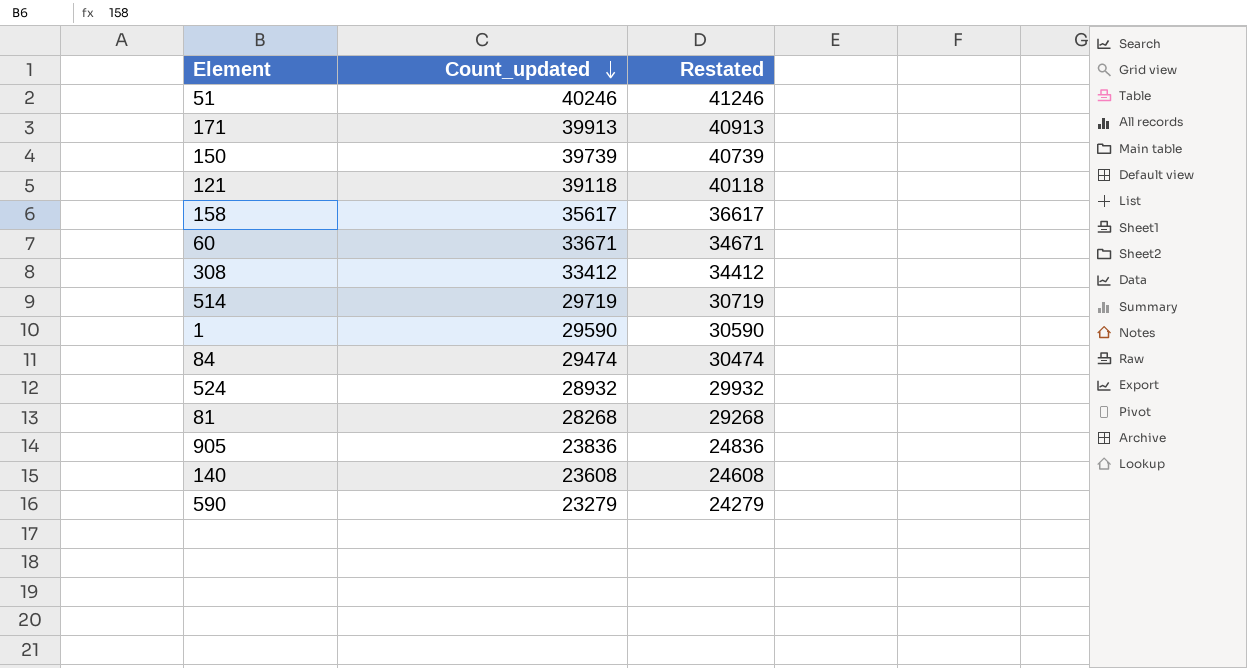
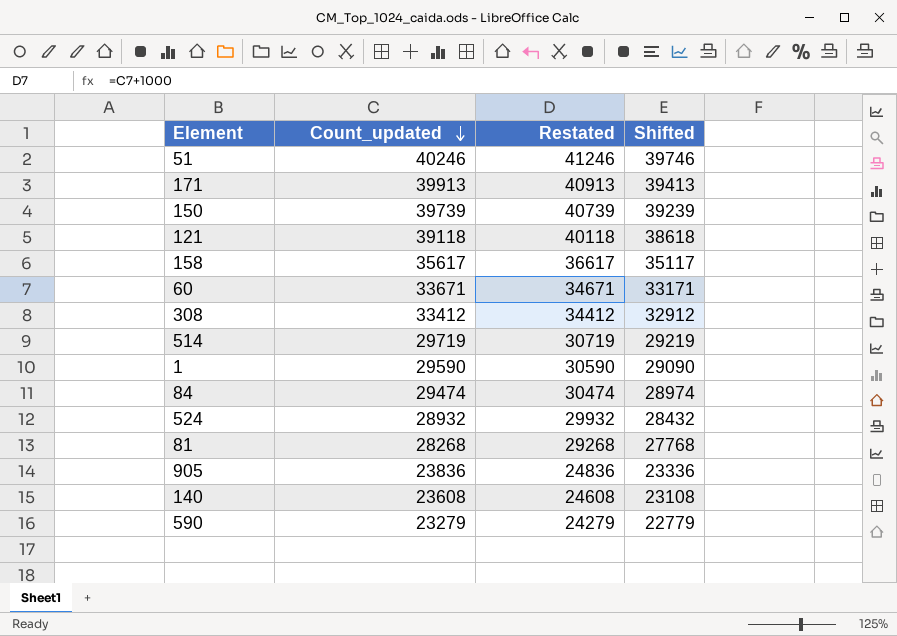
column Shifted | formula: none -> [Count_updated] - 500

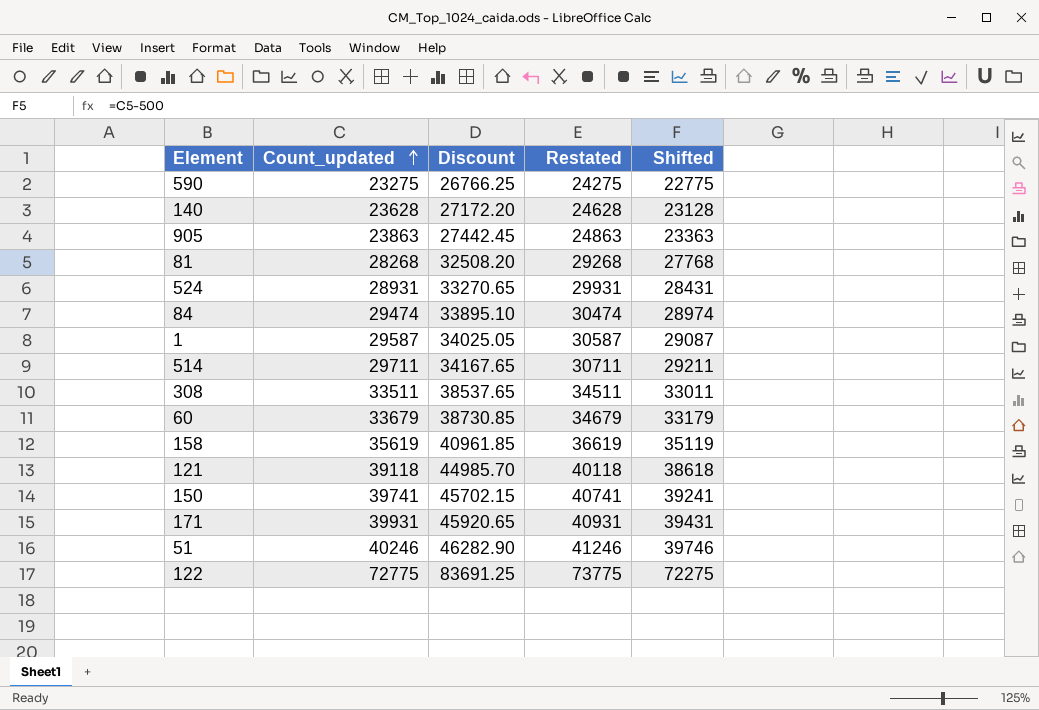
row order: Count_updated descending -> Count_updated ascending
column Discount | formula: none -> [Count_updated] * 1.15
590 | Count_updated: 23279 -> 23275
590 | Restated: 24279 -> 24275
590 | Shifted: 22779 -> 22775
140 | Count_updated: 23608 -> 23628
140 | Restated: 24608 -> 24628
140 | Shifted: 23108 -> 23128
905 | Count_updated: 23836 -> 23863
905 | Restated: 24836 -> 24863
905 | Shifted: 23336 -> 23363
524 | Count_updated: 28932 -> 28931
524 | Restated: 29932 -> 29931
524 | Shifted: 28432 -> 28431
1 | Count_updated: 29590 -> 29587
1 | Restated: 30590 -> 30587
1 | Shifted: 29090 -> 29087
514 | Count_updated: 29719 -> 29711
514 | Restated: 30719 -> 30711
514 | Shifted: 29219 -> 29211
308 | Count_updated: 33412 -> 33511
308 | Restated: 34412 -> 34511
308 | Shifted: 32912 -> 33011
60 | Count_updated: 33671 -> 33679
60 | Restated: 34671 -> 34679
60 | Shifted: 33171 -> 33179
158 | Count_updated: 35617 -> 35619
158 | Restated: 36617 -> 36619
158 | Shifted: 35117 -> 35119
150 | Count_updated: 39739 -> 39741
150 | Restated: 40739 -> 40741
150 | Shifted: 39239 -> 39241
171 | Count_updated: 39913 -> 39931
171 | Restated: 40913 -> 40931
171 | Shifted: 39413 -> 39431
row 122: none -> 72775 | 83691.25 | 73775 | 72275

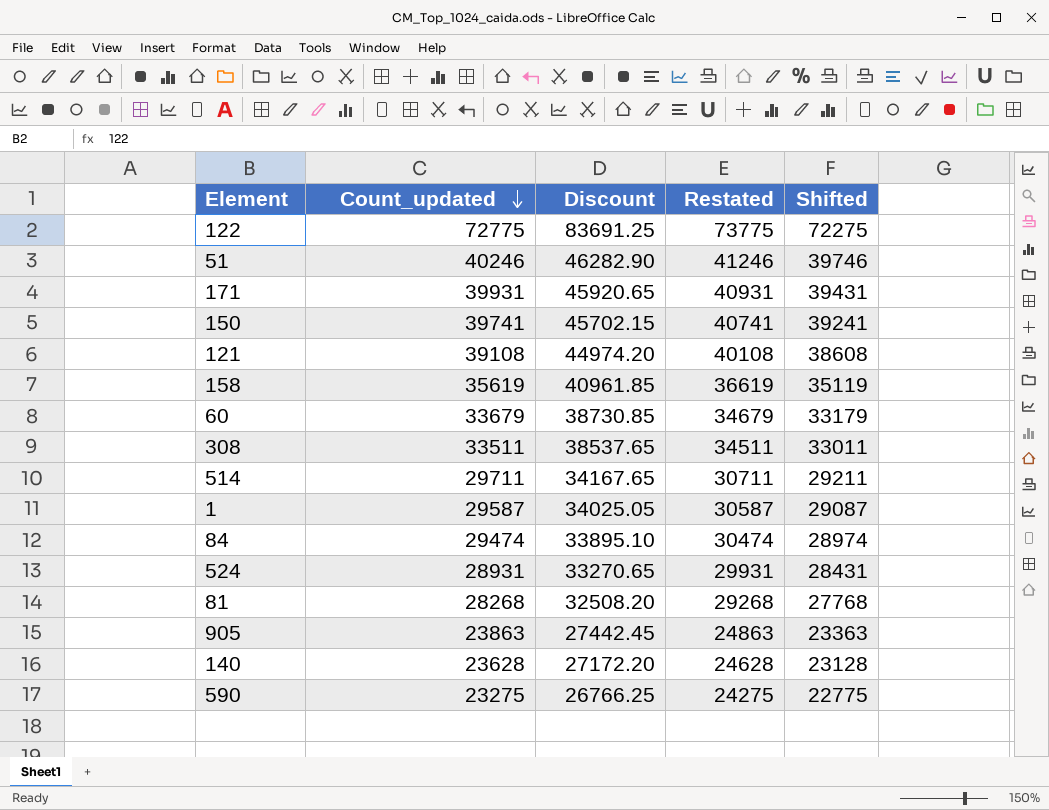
row order: Count_updated ascending -> Count_updated descending
121 | Count_updated: 39118 -> 39108
121 | Discount: 44985.70 -> 44974.20
121 | Restated: 40118 -> 40108
121 | Shifted: 38618 -> 38608

